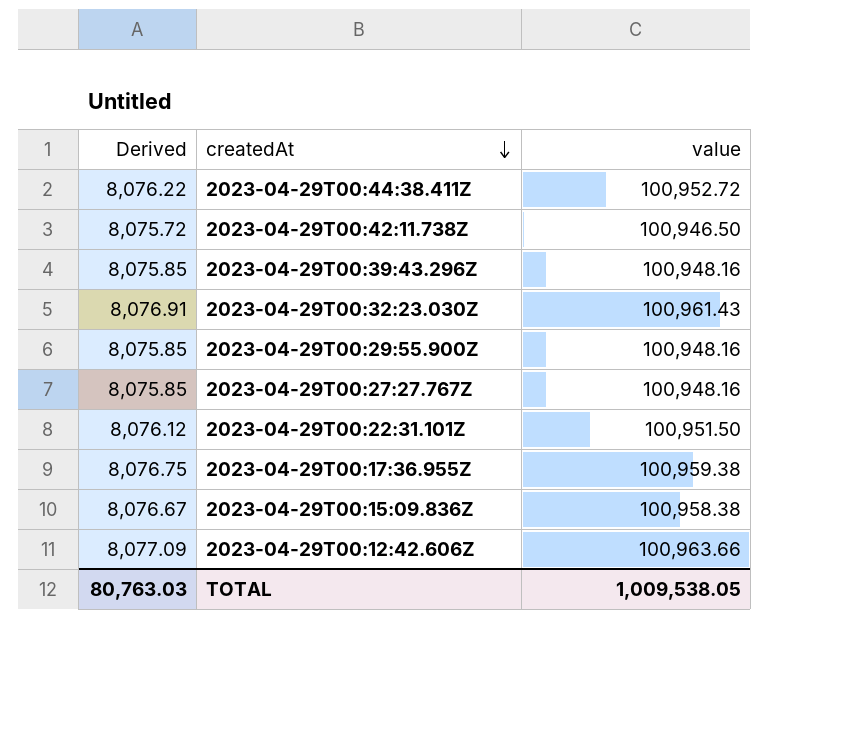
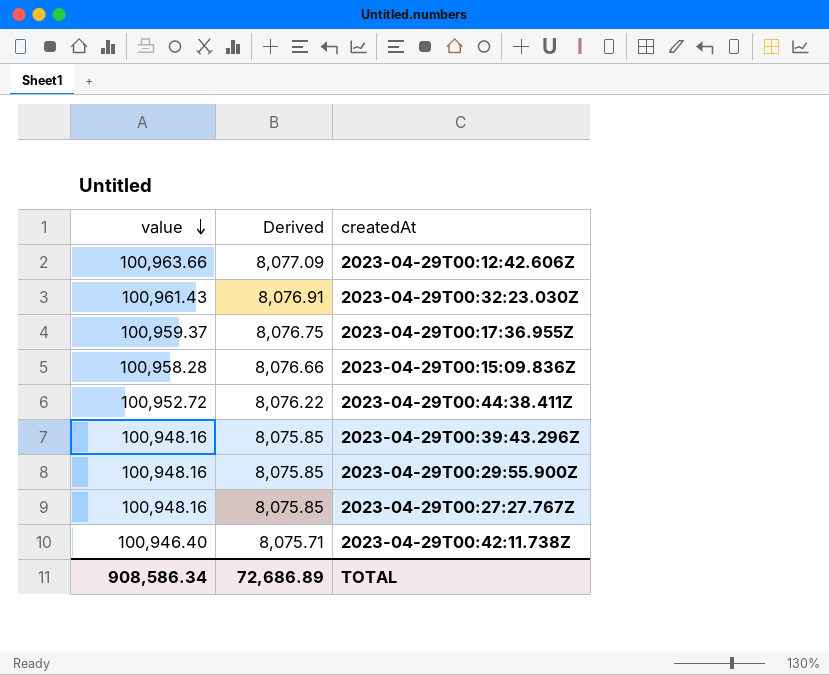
row order: createdAt descending -> value descending
column value | position: 3 -> 1
row 2023-04-29T00:22:31.101Z: 8,076.12 | 100,951.50 -> none
2023-04-29T00:17:36.955Z | value: 100,959.38 -> 100,959.37
2023-04-29T00:15:09.836Z | value: 100,958.38 -> 100,958.28
2023-04-29T00:15:09.836Z | Derived: 8,076.67 -> 8,076.66
2023-04-29T00:42:11.738Z | value: 100,946.50 -> 100,946.40
2023-04-29T00:42:11.738Z | Derived: 8,075.72 -> 8,075.71
TOTAL | value: 1,009,538.05 -> 908,586.34
TOTAL | Derived: 80,763.03 -> 72,686.89

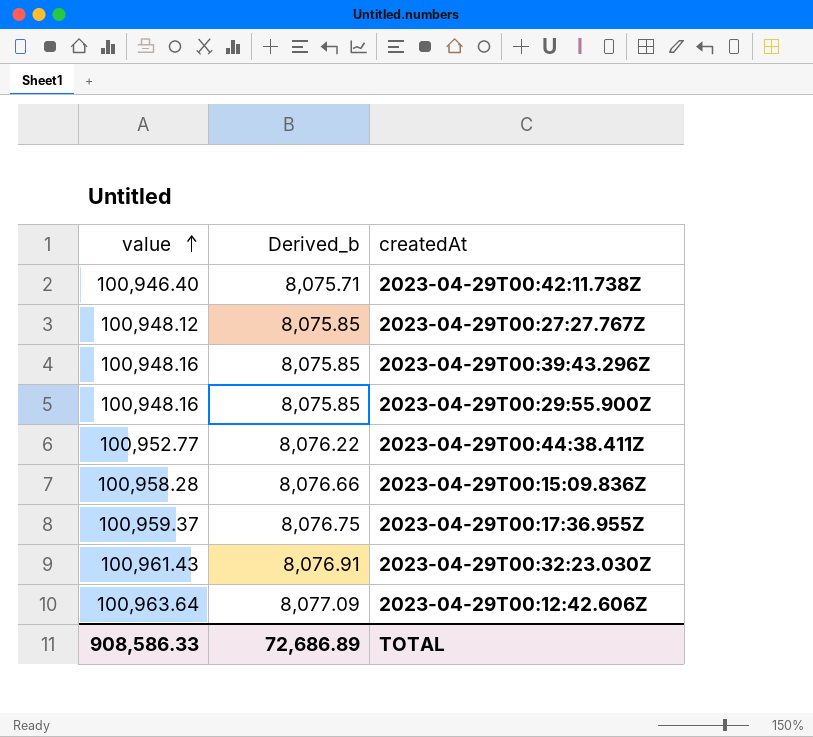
row order: value descending -> value ascending
column name: Derived -> Derived_b
2023-04-29T00:27:27.767Z | value: 100,948.16 -> 100,948.12
2023-04-29T00:44:38.411Z | value: 100,952.72 -> 100,952.77
2023-04-29T00:12:42.606Z | value: 100,963.66 -> 100,963.64
TOTAL | value: 908,586.34 -> 908,586.33

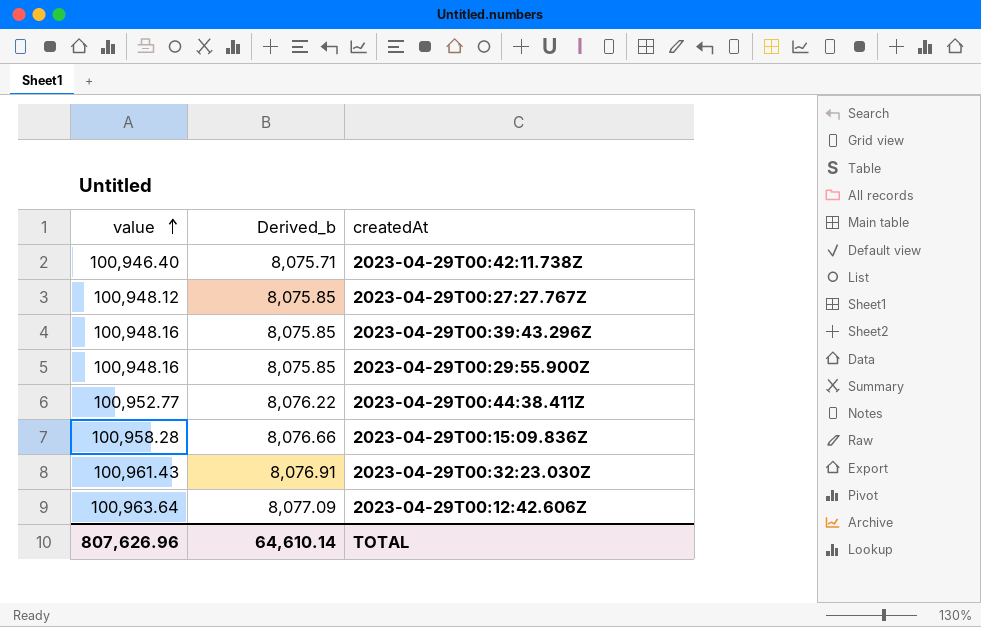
row 2023-04-29T00:17:36.955Z: 100,959.37 | 8,076.75 -> none
TOTAL | value: 908,586.33 -> 807,626.96
TOTAL | Derived_b: 72,686.89 -> 64,610.14

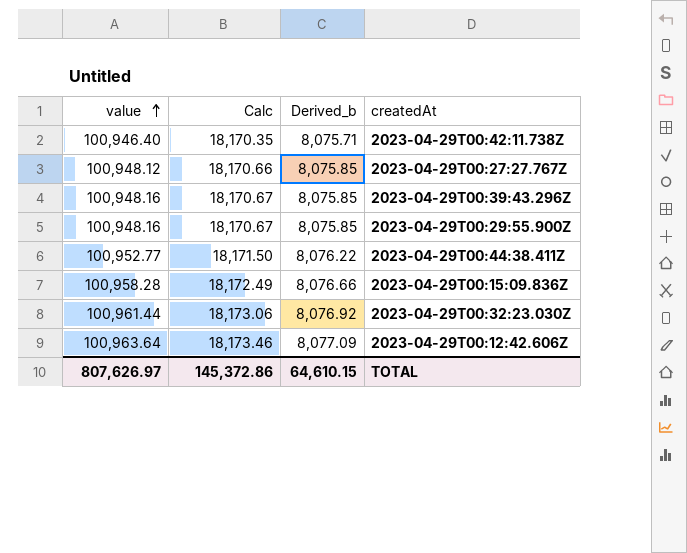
column Calc | formula: none -> [value] * 0.18
2023-04-29T00:32:23.030Z | value: 100,961.43 -> 100,961.44
2023-04-29T00:32:23.030Z | Derived_b: 8,076.91 -> 8,076.92
TOTAL | value: 807,626.96 -> 807,626.97
TOTAL | Derived_b: 64,610.14 -> 64,610.15

